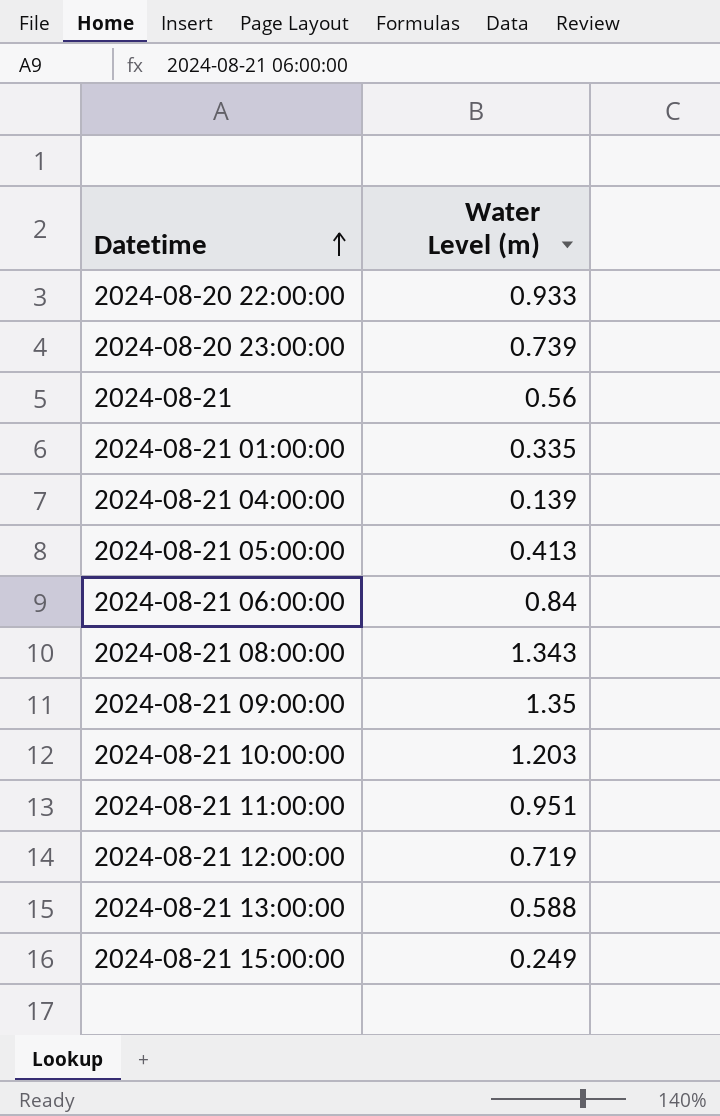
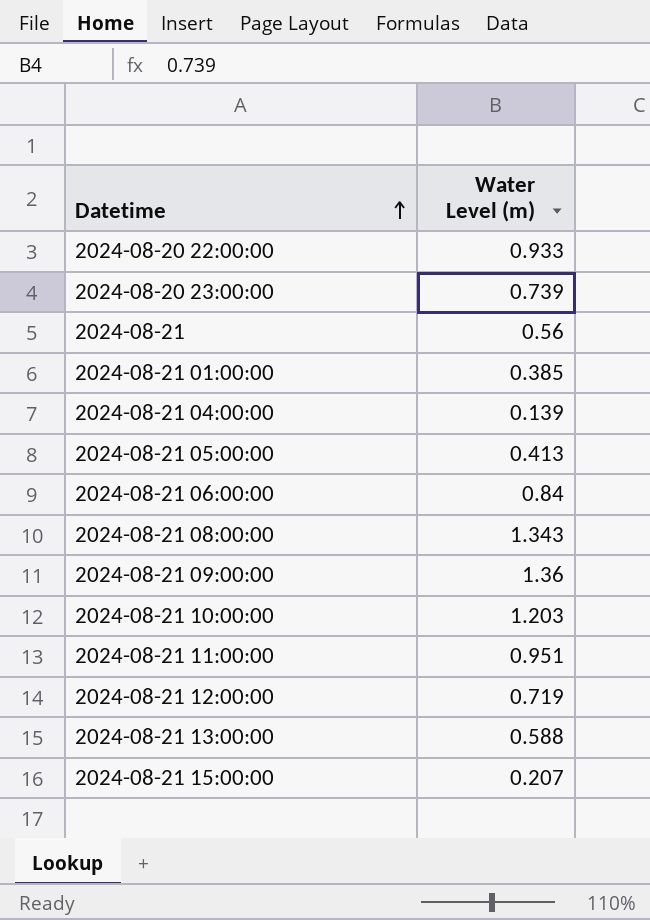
2024-08-21 01:00:00 | Water Level (m): 0.335 -> 0.385
2024-08-21 09:00:00 | Water Level (m): 1.35 -> 1.36
2024-08-21 15:00:00 | Water Level (m): 0.249 -> 0.207

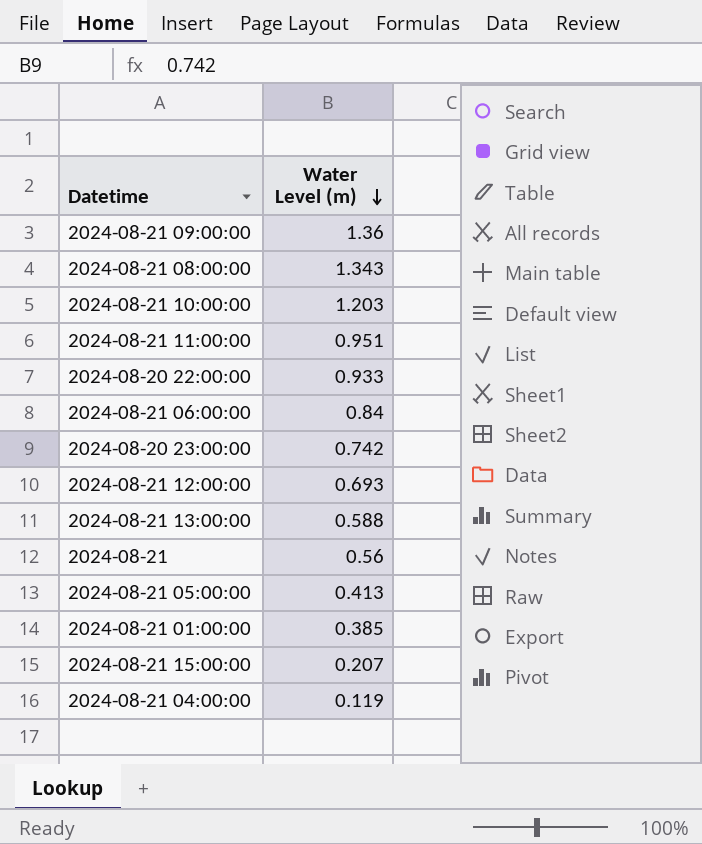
row order: Datetime ascending -> Water Level (m) descending
2024-08-20 23:00:00 | Water Level (m): 0.739 -> 0.742
2024-08-21 12:00:00 | Water Level (m): 0.719 -> 0.693
2024-08-21 04:00:00 | Water Level (m): 0.139 -> 0.119

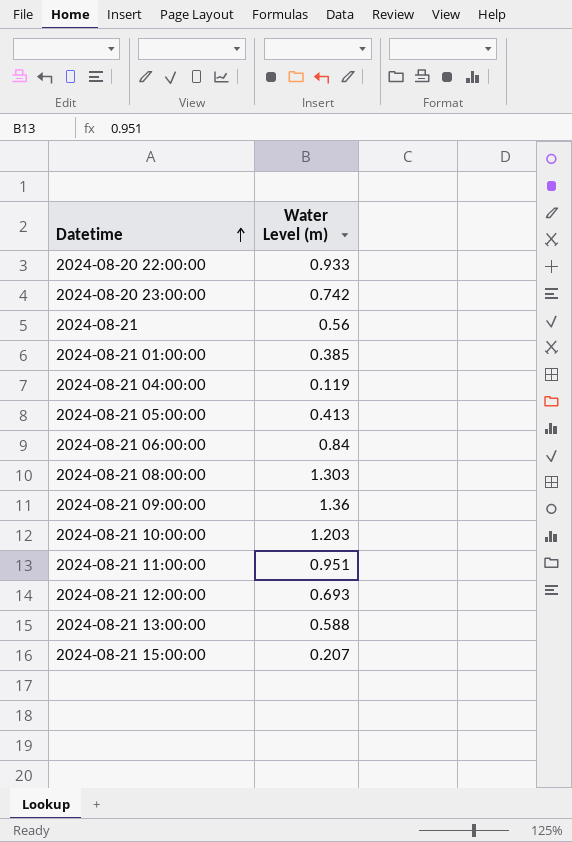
row order: Water Level (m) descending -> Datetime ascending
2024-08-21 08:00:00 | Water Level (m): 1.343 -> 1.303

